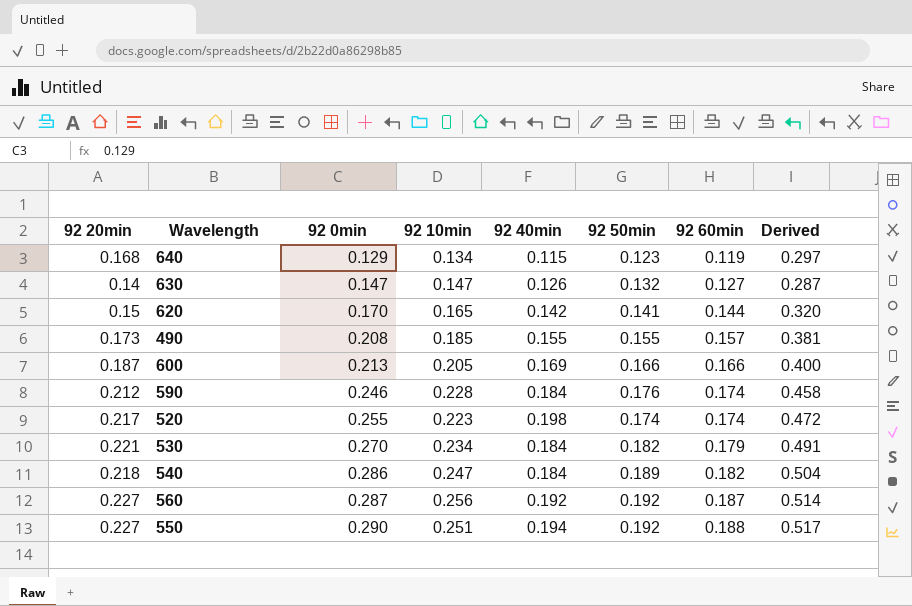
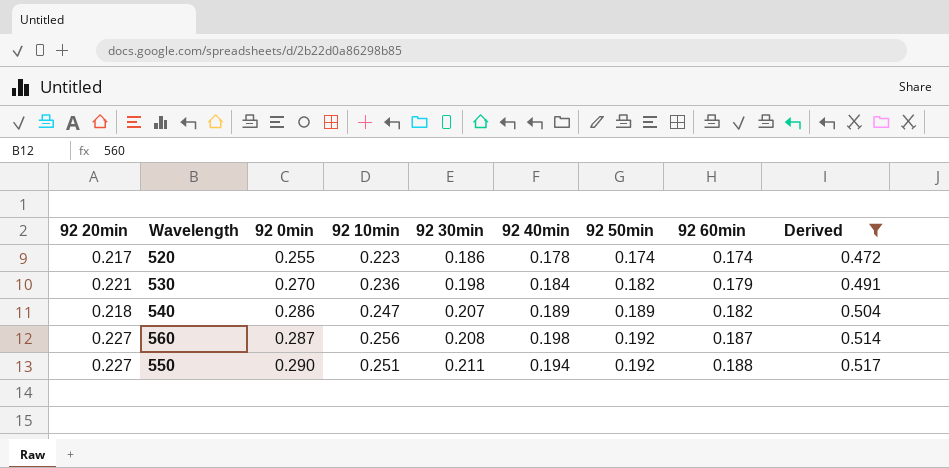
filter: none -> Derived >= 0.472
column 92 30min | position: none -> 5
520 | 92 40min: 0.198 -> 0.178
530 | 92 10min: 0.234 -> 0.236
540 | 92 40min: 0.184 -> 0.189
560 | 92 40min: 0.192 -> 0.198

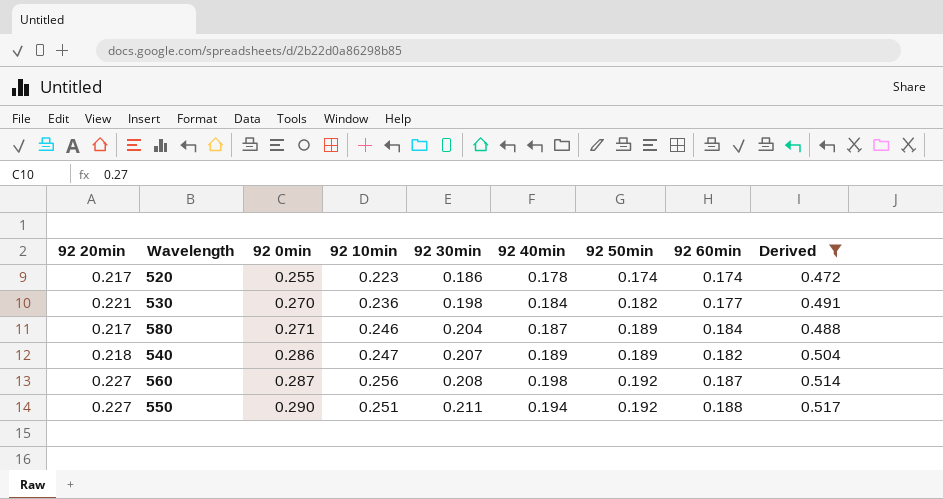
530 | 92 60min: 0.179 -> 0.177
row 580: none -> 0.217 | 0.271 | 0.246 | 0.204 | 0.187 | 0.189 | 0.184 | 0.488

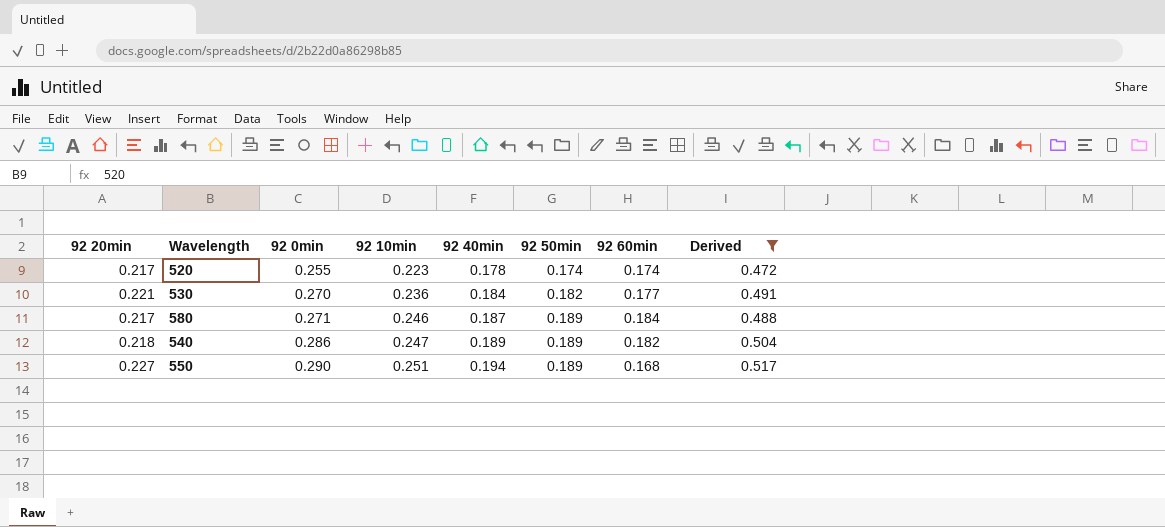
column 92 30min | position: 5 -> none
row 560: 0.227 | 0.287 | 0.256 | 0.208 | 0.198 | 0.192 | 0.187 | 0.514 -> none
550 | 92 50min: 0.192 -> 0.189
550 | 92 60min: 0.188 -> 0.168

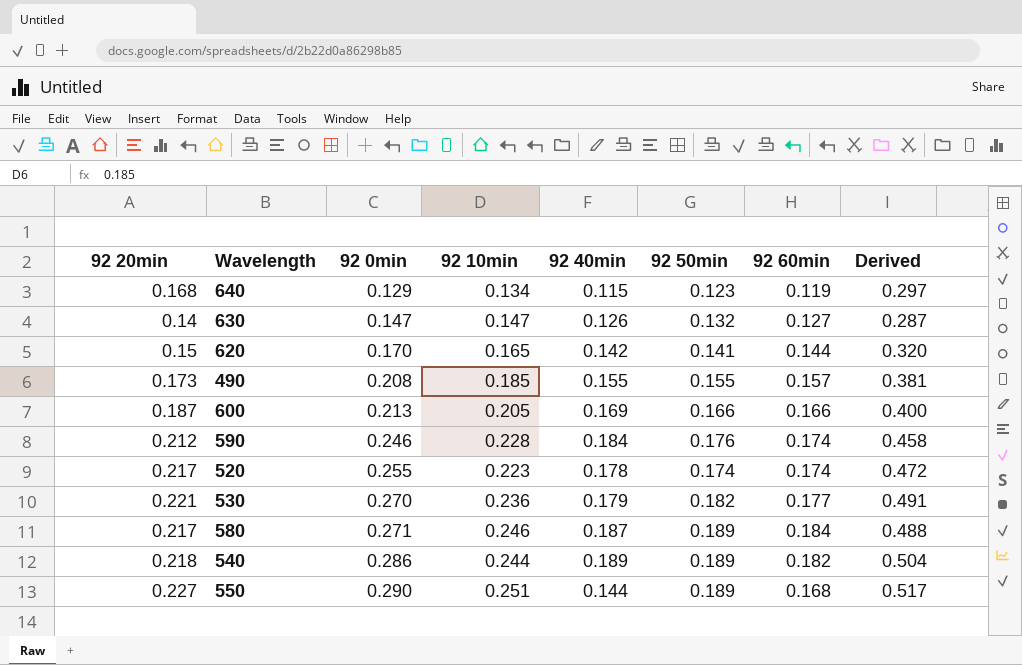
filter: Derived >= 0.472 -> none
530 | 92 40min: 0.184 -> 0.179
540 | 92 10min: 0.247 -> 0.244
550 | 92 40min: 0.194 -> 0.144

